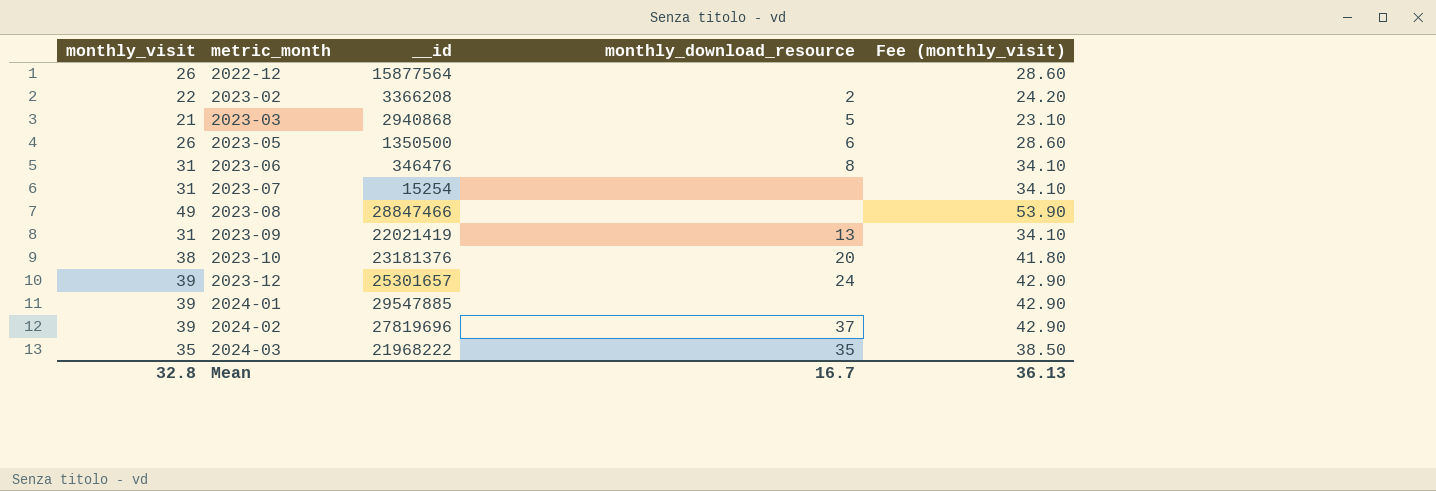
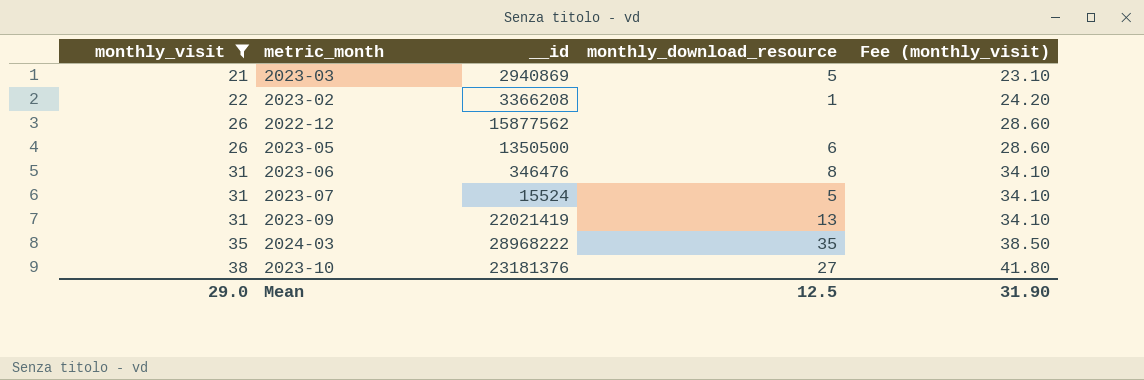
filter: none -> monthly_visit <= 38
row order: metric_month ascending -> monthly_visit ascending
2023-03 | __id: 2940868 -> 2940869
2023-02 | monthly_download_resource: 2 -> 1
2022-12 | __id: 15877564 -> 15877562
2023-07 | __id: 15254 -> 15524
2023-07 | monthly_download_resource: none -> 5
2024-03 | __id: 21968222 -> 28968222
2023-10 | monthly_download_resource: 20 -> 27
Mean | monthly_visit: 32.8 -> 29.0
Mean | monthly_download_resource: 16.7 -> 12.5
Mean | Fee (monthly_visit): 36.13 -> 31.90

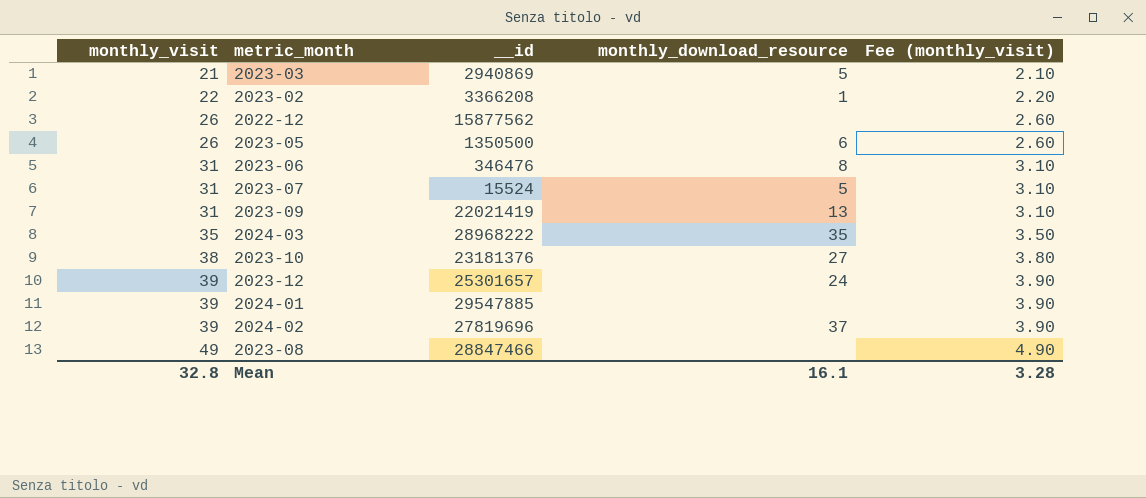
filter: monthly_visit <= 38 -> none
column Fee (monthly_visit) | formula: [monthly_visit] * 1.1 -> [monthly_visit] * 0.1
Mean | monthly_visit: 29.0 -> 32.8
Mean | monthly_download_resource: 12.5 -> 16.1
Mean | Fee (monthly_visit): 31.90 -> 3.28

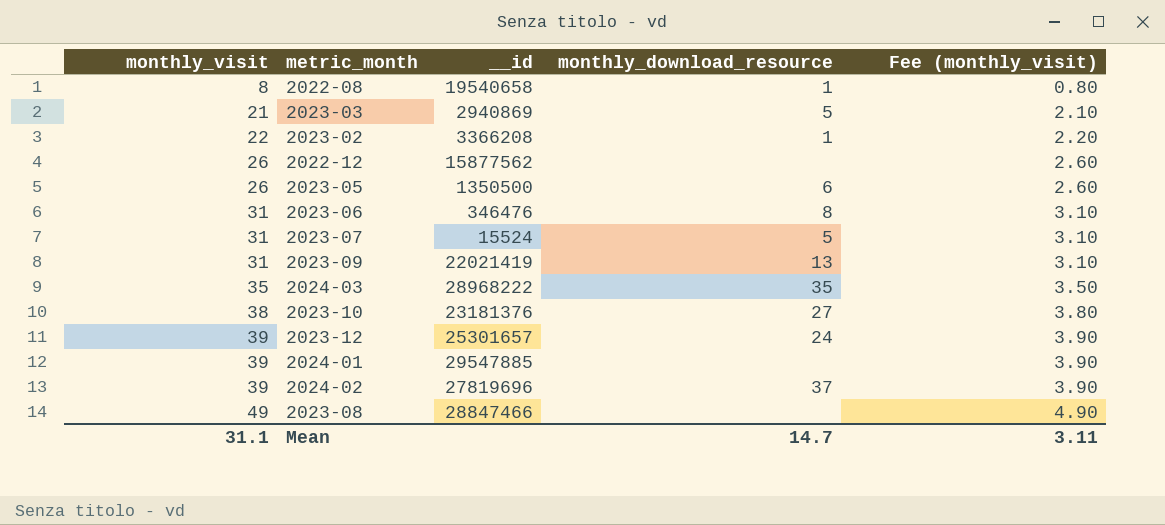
row 2022-08: none -> 8 | 19540658 | 1 | 0.80
Mean | monthly_visit: 32.8 -> 31.1
Mean | monthly_download_resource: 16.1 -> 14.7
Mean | Fee (monthly_visit): 3.28 -> 3.11

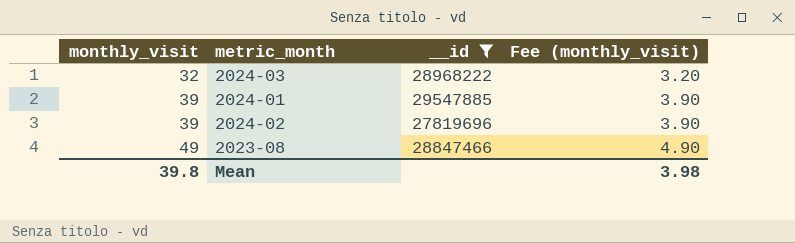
filter: none -> __id >= 27819696
column monthly_download_resource | position: 4 -> none
2024-03 | monthly_visit: 35 -> 32
2024-03 | Fee (monthly_visit): 3.50 -> 3.20
Mean | monthly_visit: 31.1 -> 39.8
Mean | Fee (monthly_visit): 3.11 -> 3.98

